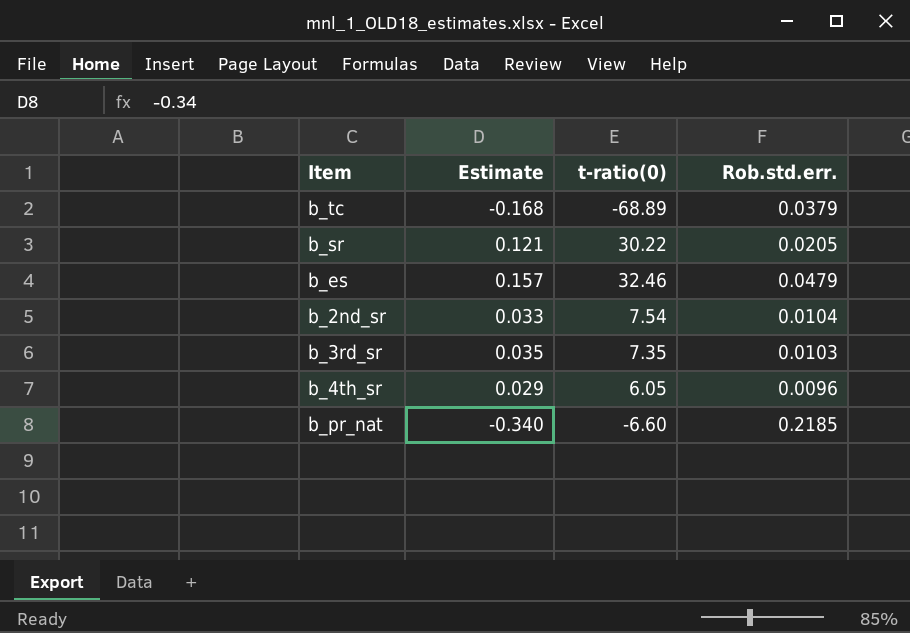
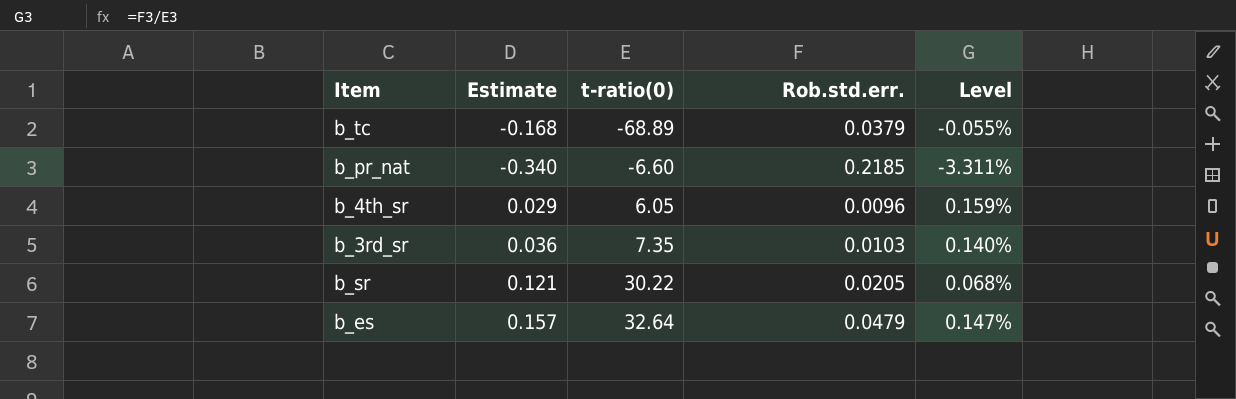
row order: none -> t-ratio(0) ascending
column Level | formula: none -> [Rob.std.err.] / [t-ratio(0)]
row b_2nd_sr: 0.033 | 7.54 | 0.0104 -> none
b_3rd_sr | Estimate: 0.035 -> 0.036
b_es | t-ratio(0): 32.46 -> 32.64

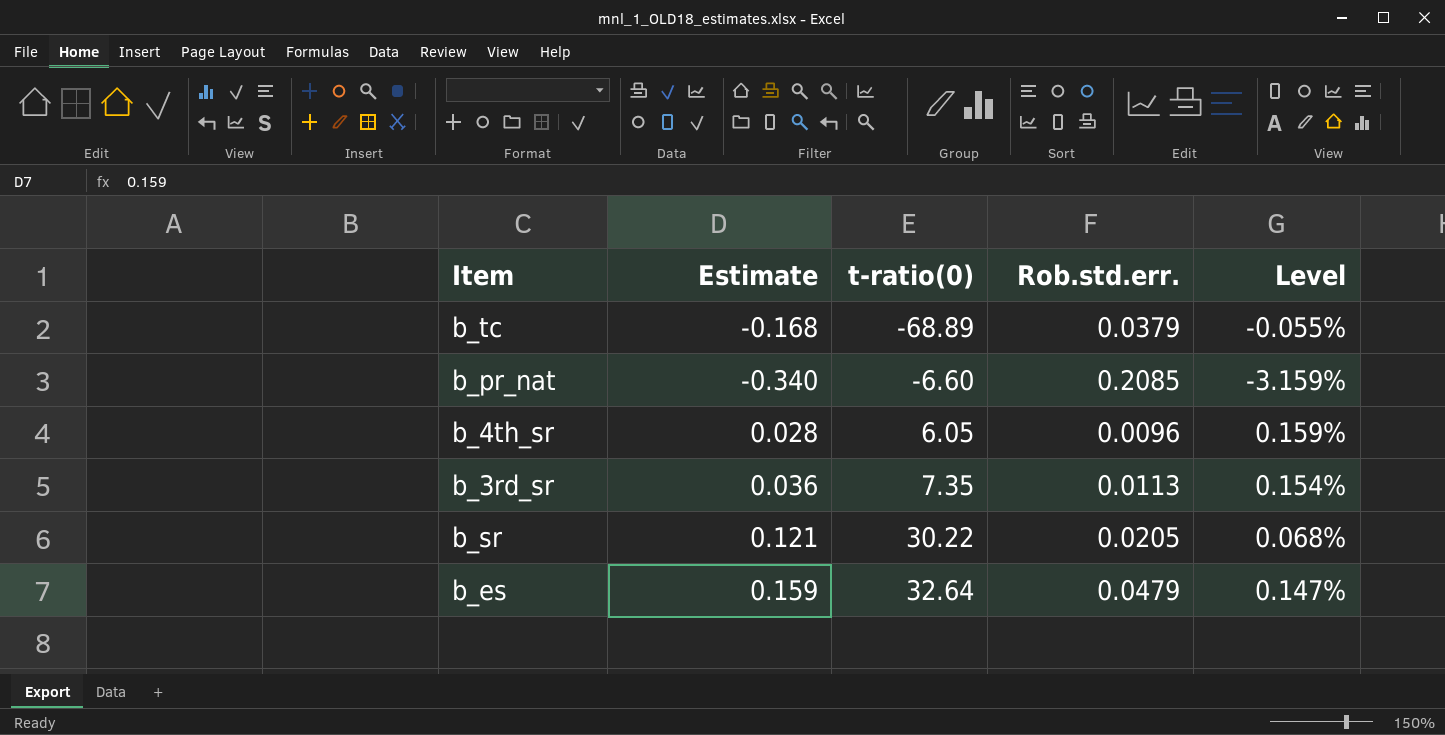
b_pr_nat | Rob.std.err.: 0.2185 -> 0.2085
b_pr_nat | Level: -3.311% -> -3.159%
b_4th_sr | Estimate: 0.029 -> 0.028
b_3rd_sr | Rob.std.err.: 0.0103 -> 0.0113
b_3rd_sr | Level: 0.140% -> 0.154%
b_es | Estimate: 0.157 -> 0.159

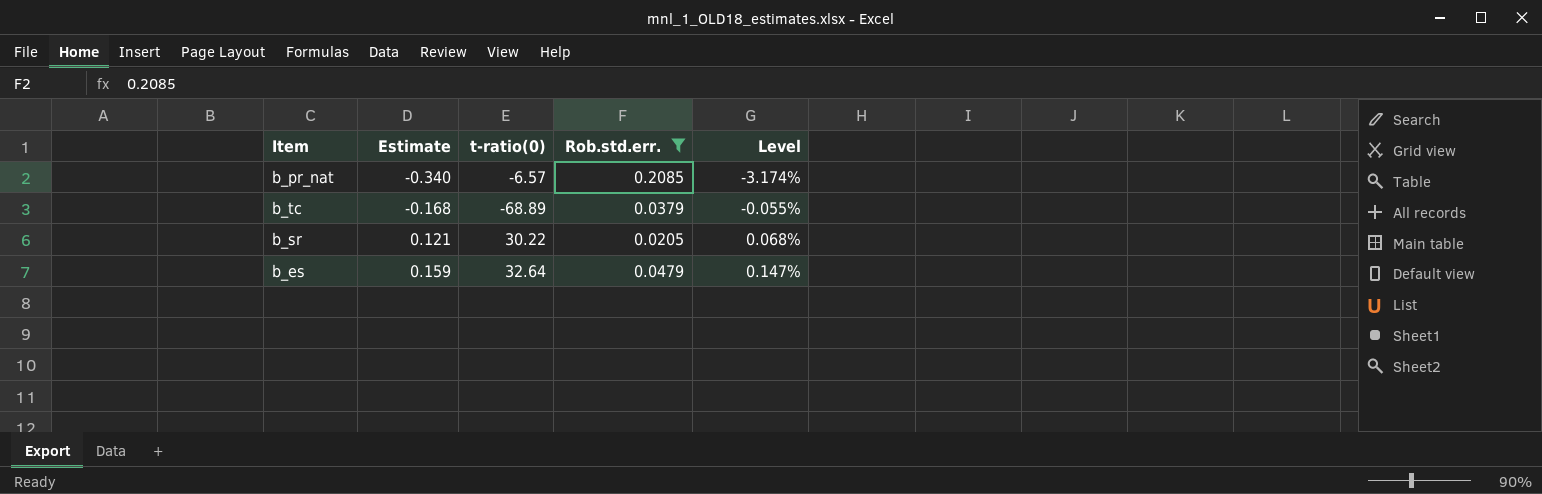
filter: none -> Rob.std.err. >= 0.0205
row order: t-ratio(0) ascending -> Estimate ascending
b_pr_nat | t-ratio(0): -6.60 -> -6.57
b_pr_nat | Level: -3.159% -> -3.174%

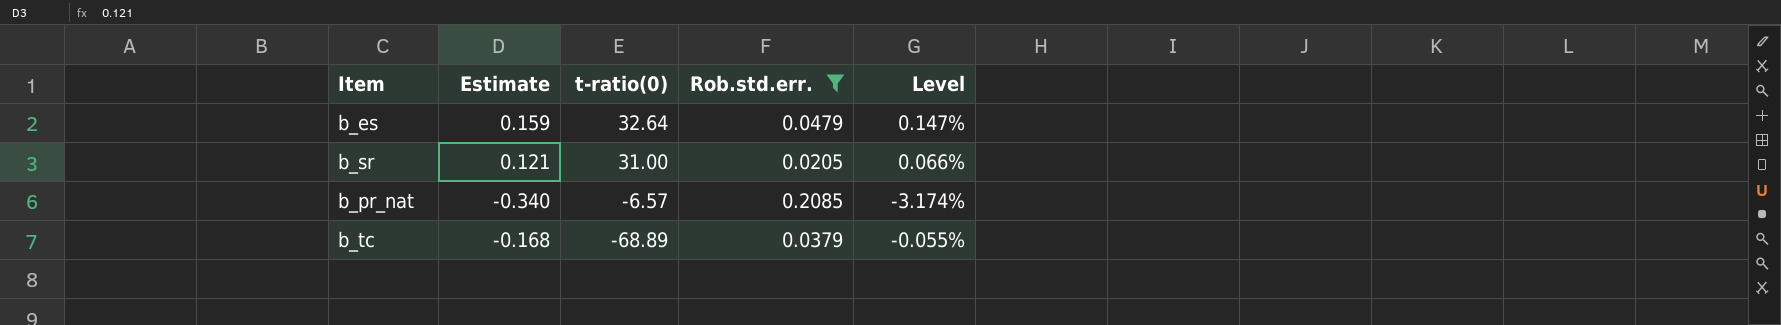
row order: Estimate ascending -> t-ratio(0) descending
b_sr | t-ratio(0): 30.22 -> 31.00
b_sr | Level: 0.068% -> 0.066%

